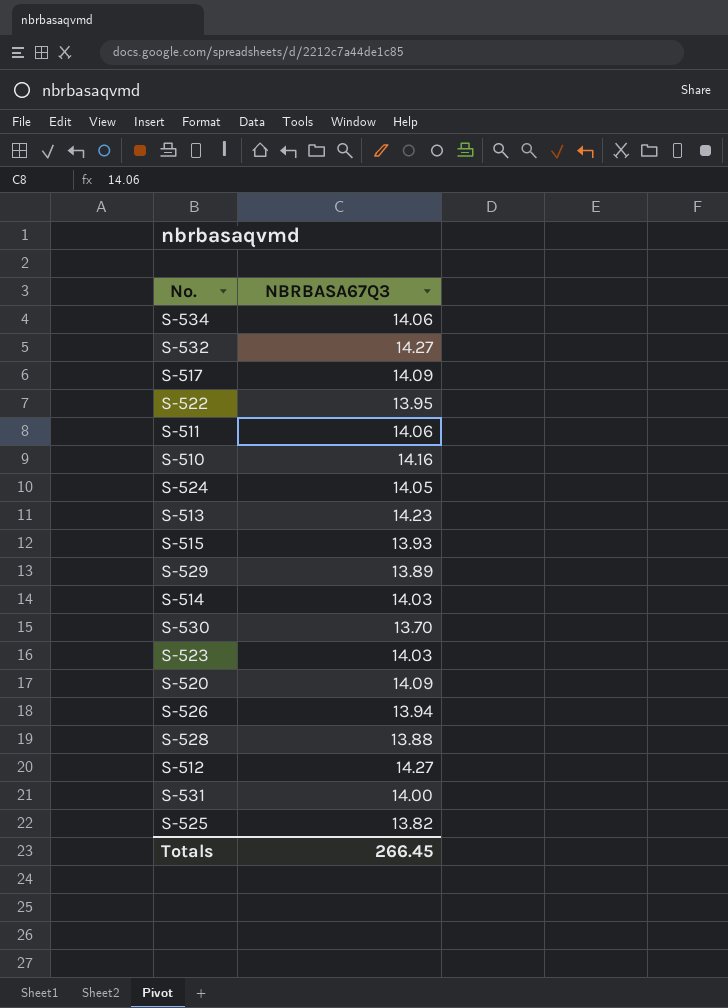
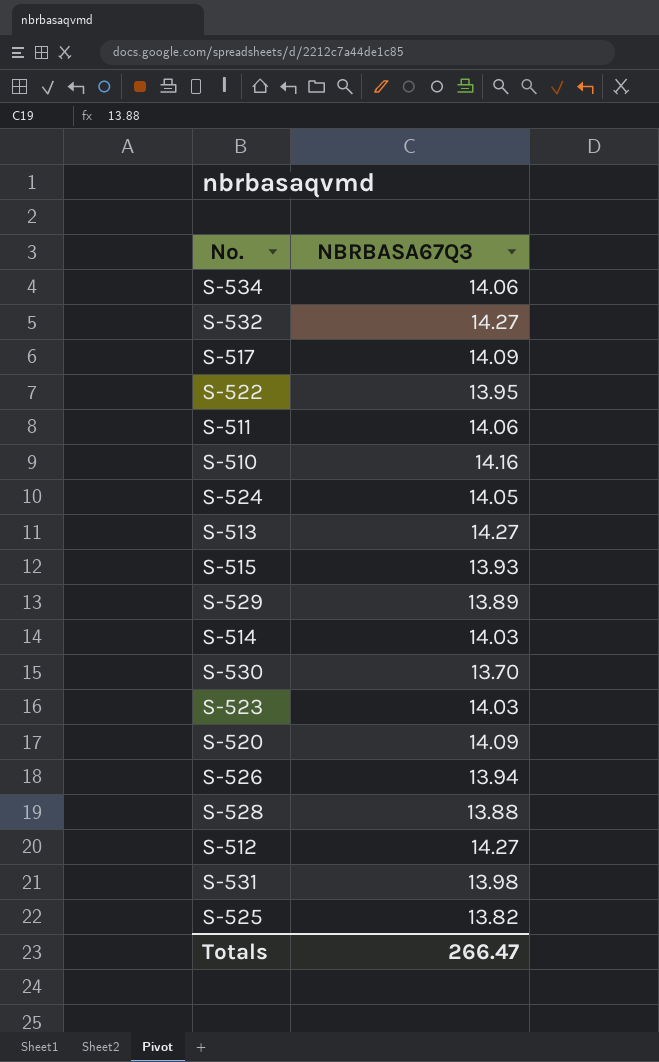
S-513 | NBRBASA67Q3: 14.23 -> 14.27
S-531 | NBRBASA67Q3: 14.00 -> 13.98
Totals | NBRBASA67Q3: 266.45 -> 266.47

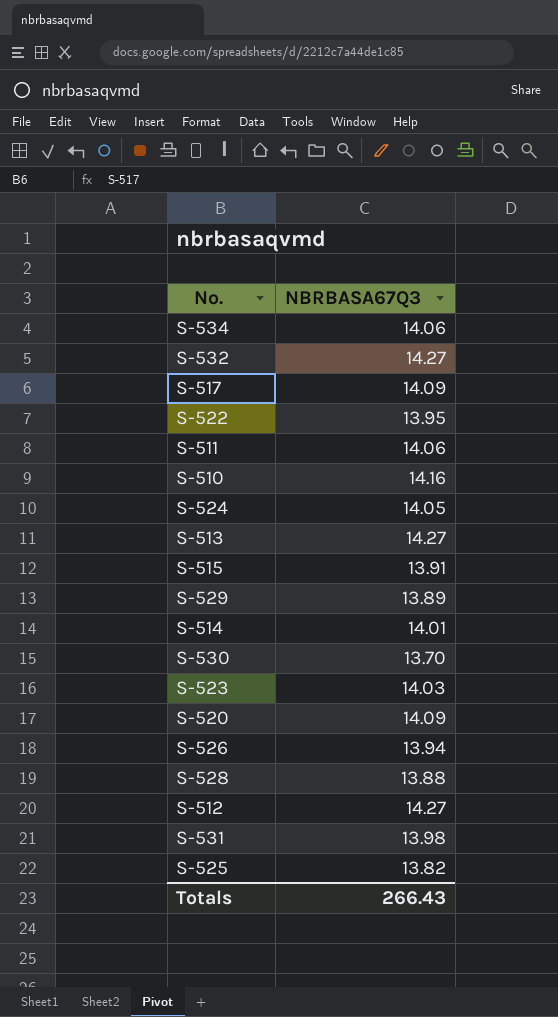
S-515 | NBRBASA67Q3: 13.93 -> 13.91
S-514 | NBRBASA67Q3: 14.03 -> 14.01
Totals | NBRBASA67Q3: 266.47 -> 266.43

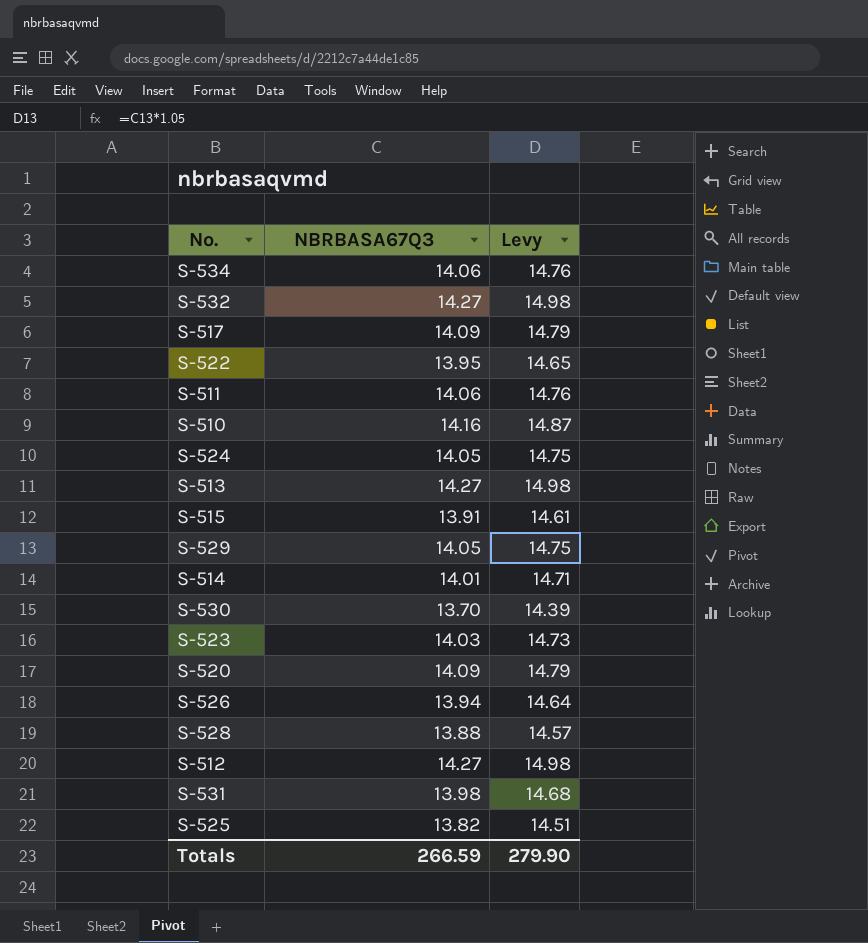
column Levy | formula: none -> [NBRBASA67Q3] * 1.05
S-529 | NBRBASA67Q3: 13.89 -> 14.05
Totals | NBRBASA67Q3: 266.43 -> 266.59

